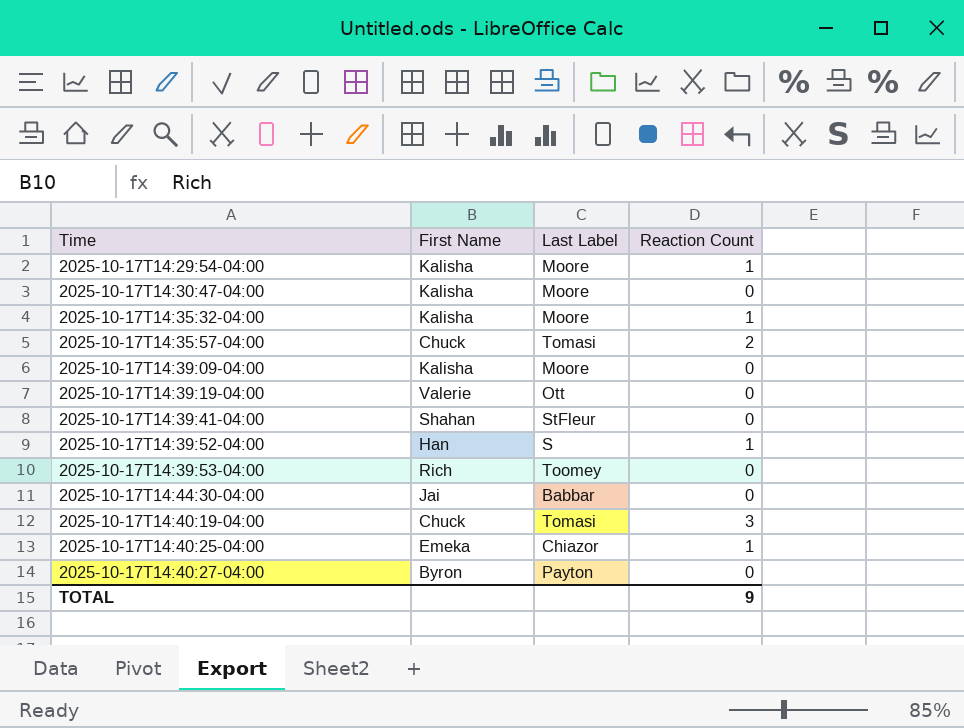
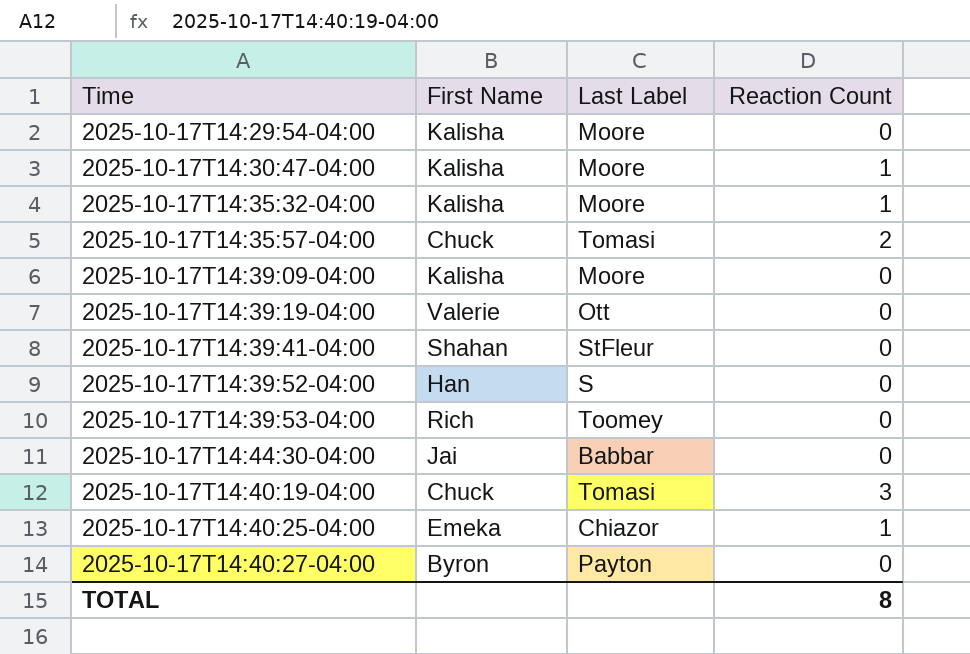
2025-10-17T14:29:54-04:00 | Reaction Count: 1 -> 0
2025-10-17T14:30:47-04:00 | Reaction Count: 0 -> 1
2025-10-17T14:39:52-04:00 | Reaction Count: 1 -> 0
TOTAL | Reaction Count: 9 -> 8

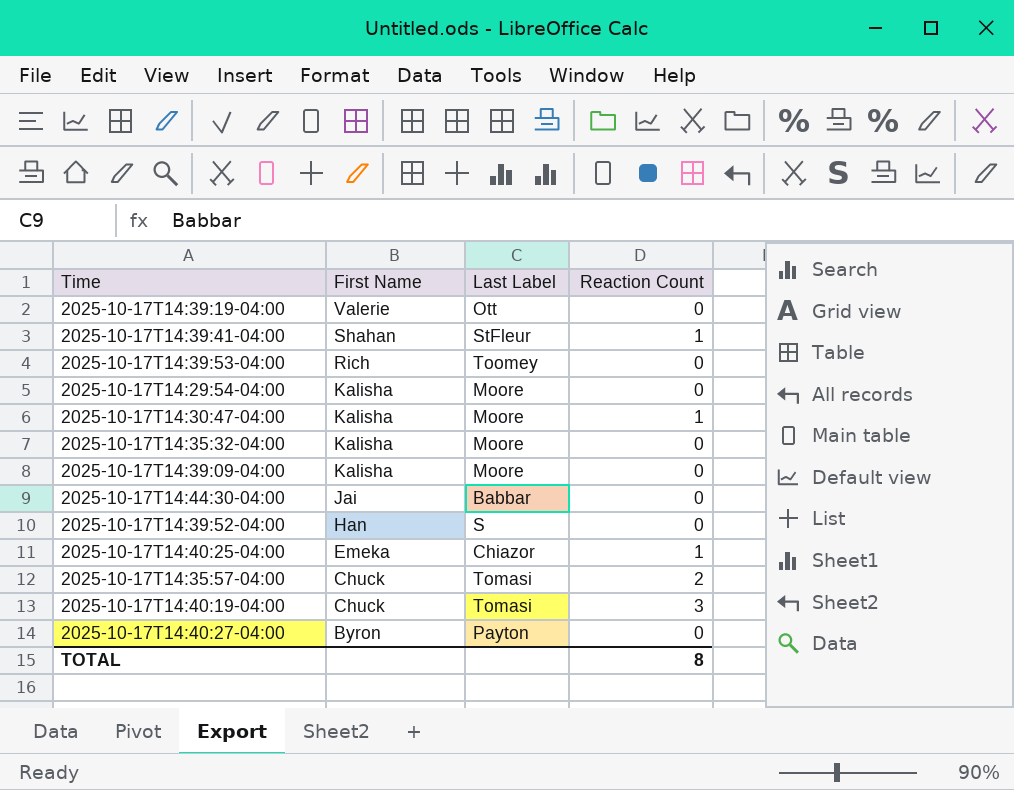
row order: none -> First Name descending
2025-10-17T14:39:41-04:00 | Reaction Count: 0 -> 1
2025-10-17T14:35:32-04:00 | Reaction Count: 1 -> 0

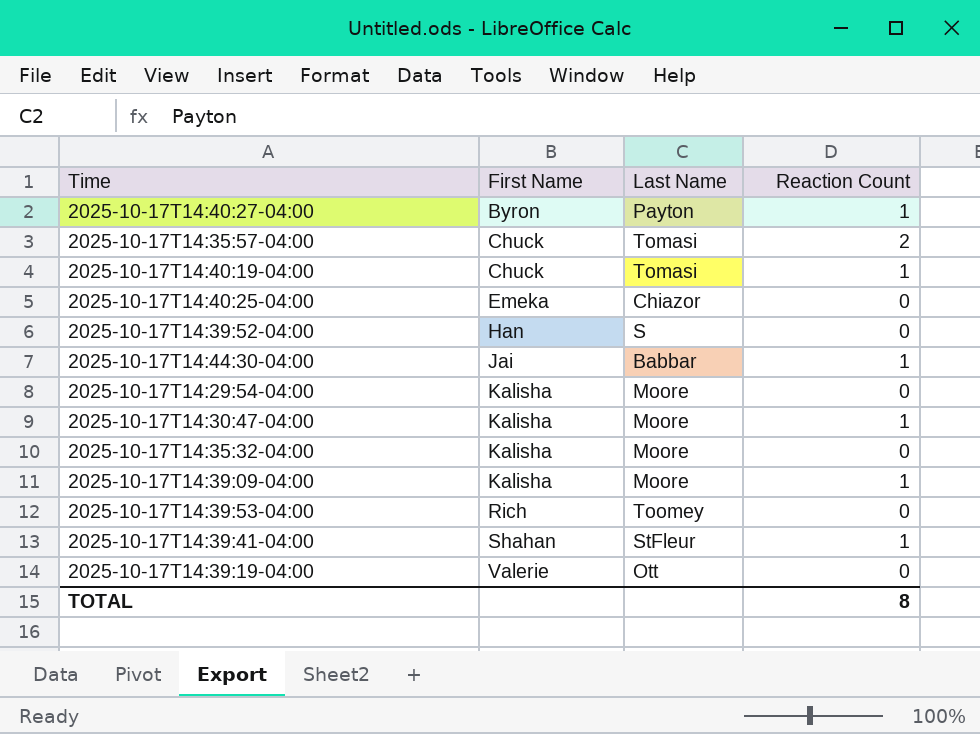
row order: First Name descending -> First Name ascending
column name: Last Label -> Last Name
2025-10-17T14:40:27-04:00 | Reaction Count: 0 -> 1
2025-10-17T14:40:19-04:00 | Reaction Count: 3 -> 1
2025-10-17T14:40:25-04:00 | Reaction Count: 1 -> 0
2025-10-17T14:44:30-04:00 | Reaction Count: 0 -> 1
2025-10-17T14:39:09-04:00 | Reaction Count: 0 -> 1

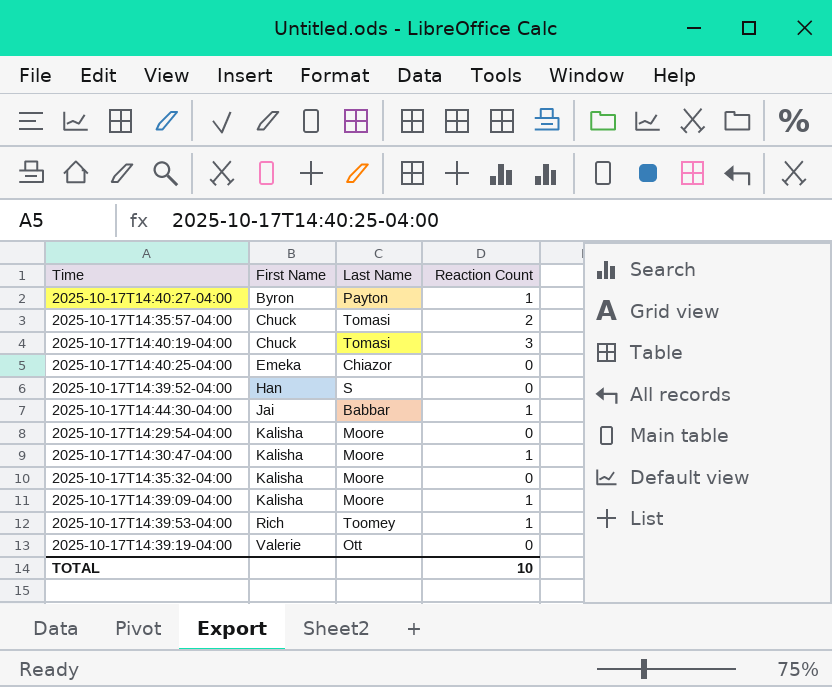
row 2025-10-17T14:39:41-04:00: Shahan | StFleur | 1 -> none
2025-10-17T14:40:19-04:00 | Reaction Count: 1 -> 3
2025-10-17T14:39:53-04:00 | Reaction Count: 0 -> 1
TOTAL | Reaction Count: 8 -> 10

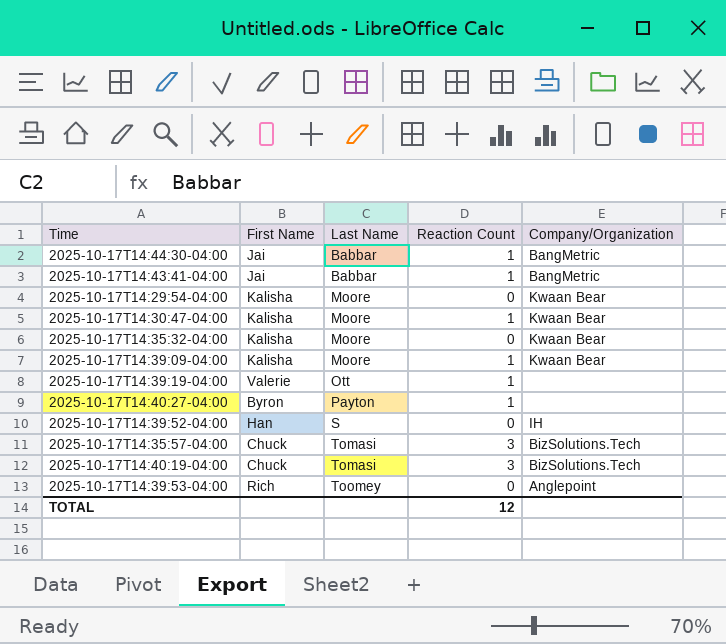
row order: First Name ascending -> Last Name ascending
column Company/Organization | position: none -> 5
row 2025-10-17T14:40:25-04:00: Emeka | Chiazor | 0 -> none
row 2025-10-17T14:43:41-04:00: none -> Jai | Babbar | 1 | BangMetric
2025-10-17T14:39:19-04:00 | Reaction Count: 0 -> 1
2025-10-17T14:35:57-04:00 | Reaction Count: 2 -> 3
2025-10-17T14:39:53-04:00 | Reaction Count: 1 -> 0
TOTAL | Reaction Count: 10 -> 12

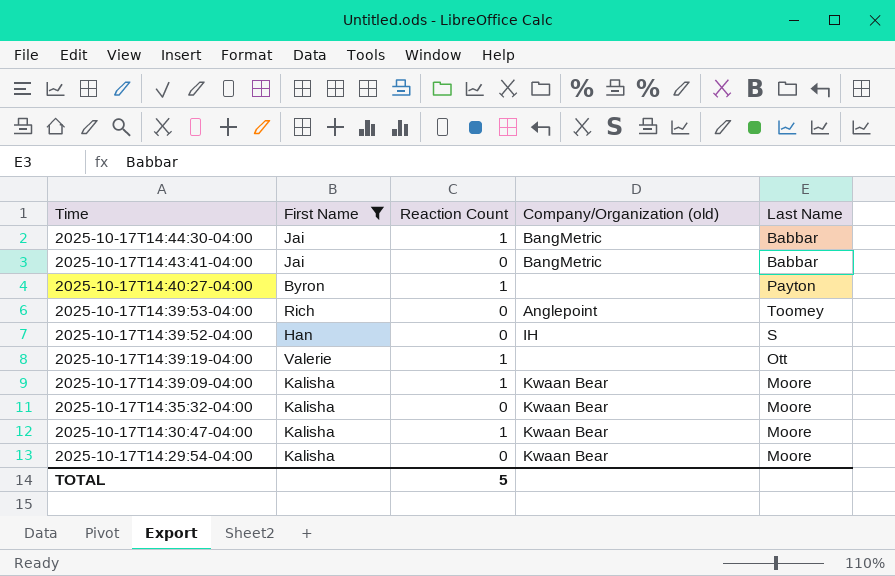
filter: none -> First Name != Chuck
row order: Last Name ascending -> Time descending
column name: Company/Organization -> Company/Organization (old)
column Last Name | position: 3 -> 5
2025-10-17T14:43:41-04:00 | Reaction Count: 1 -> 0
TOTAL | Reaction Count: 12 -> 5

